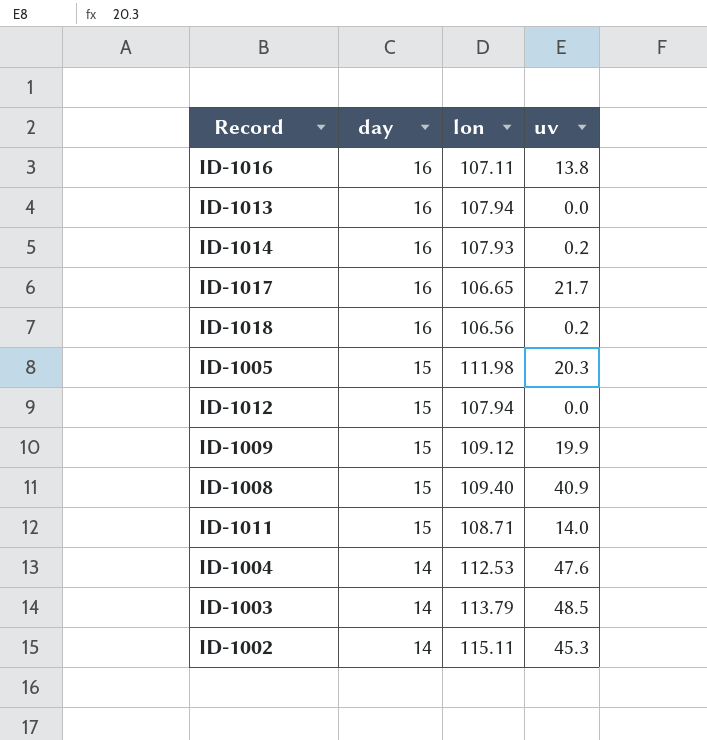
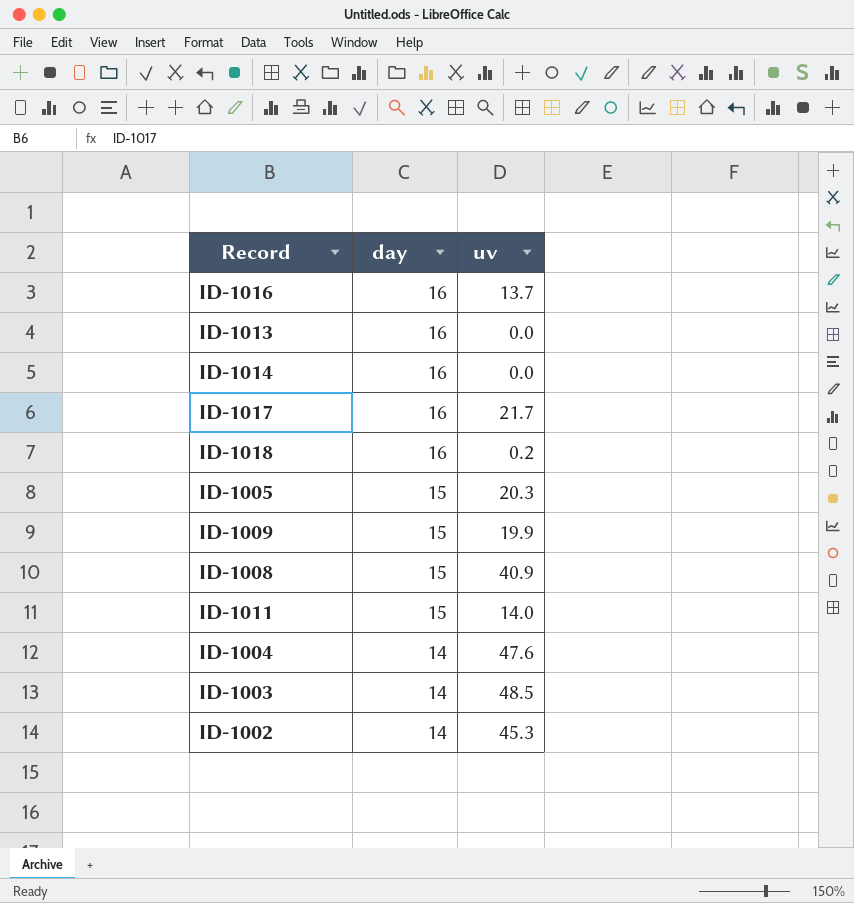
column lon | position: 3 -> none
row ID-1012: 15 | 107.94 | 0.0 -> none
ID-1016 | uv: 13.8 -> 13.7
ID-1014 | uv: 0.2 -> 0.0

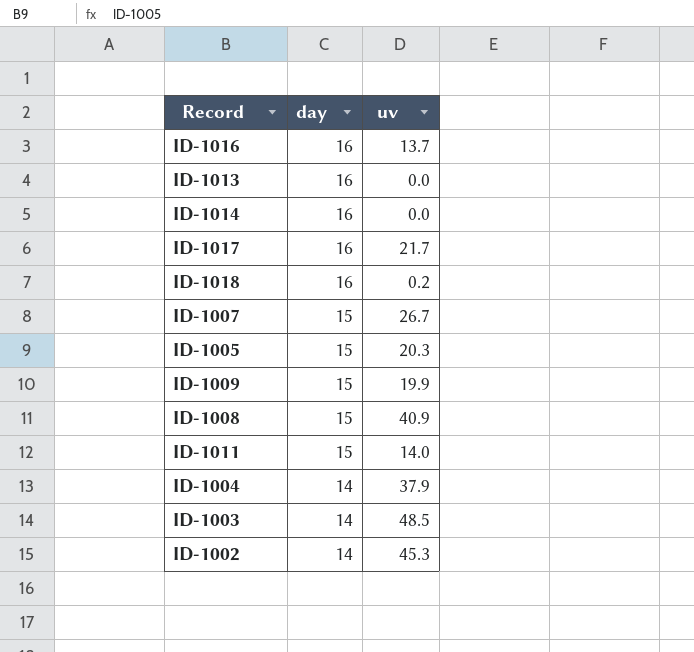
row ID-1007: none -> 15 | 26.7
ID-1004 | uv: 47.6 -> 37.9

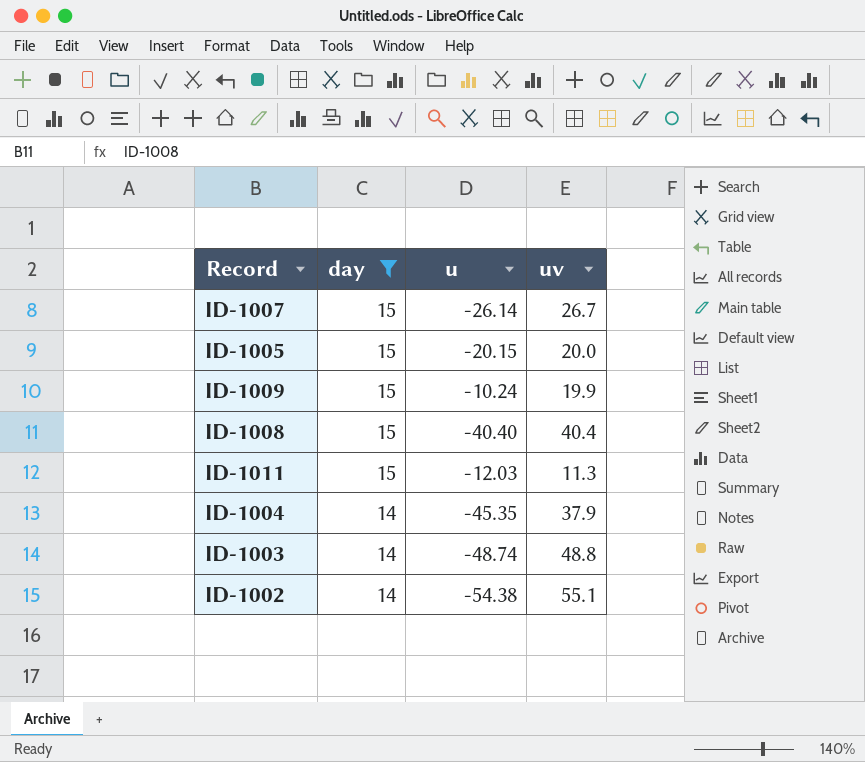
filter: none -> day != 16
column u | position: none -> 3
ID-1005 | uv: 20.3 -> 20.0
ID-1008 | uv: 40.9 -> 40.4
ID-1011 | uv: 14.0 -> 11.3
ID-1003 | uv: 48.5 -> 48.8
ID-1002 | uv: 45.3 -> 55.1

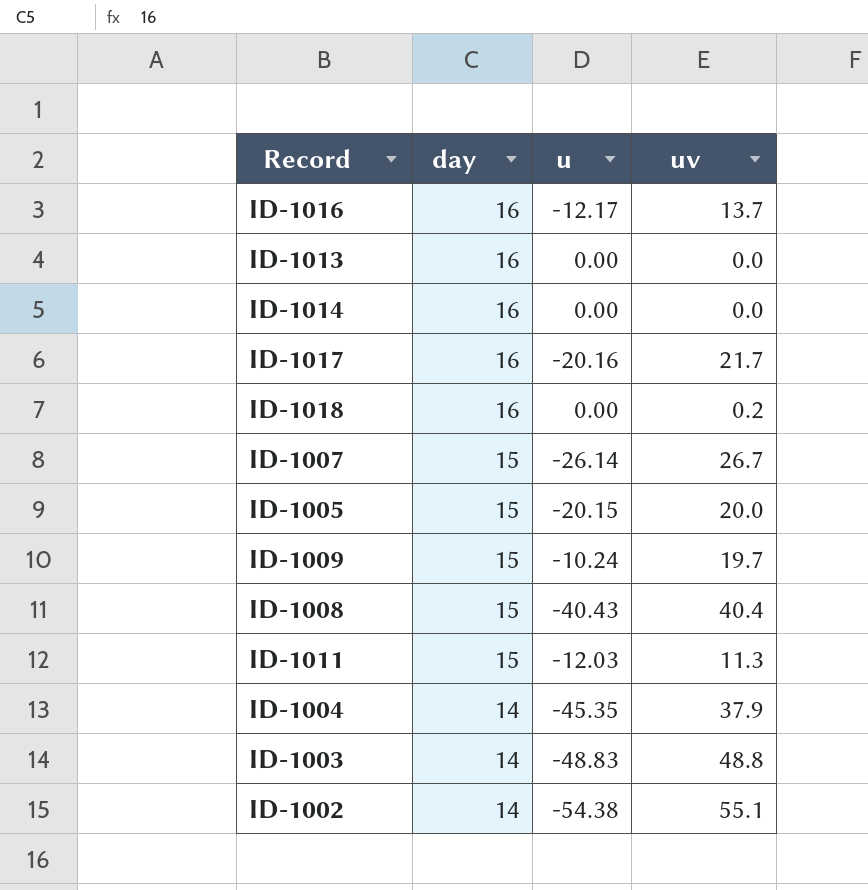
filter: day != 16 -> none
ID-1009 | uv: 19.9 -> 19.7
ID-1008 | u: -40.40 -> -40.43
ID-1003 | u: -48.74 -> -48.83

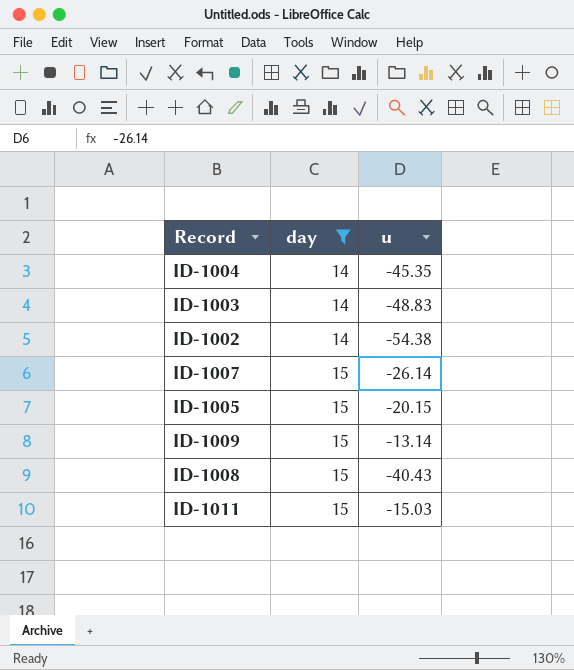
filter: none -> day != 16
row order: day descending -> day ascending
column uv | position: 4 -> none
ID-1009 | u: -10.24 -> -13.14
ID-1011 | u: -12.03 -> -15.03

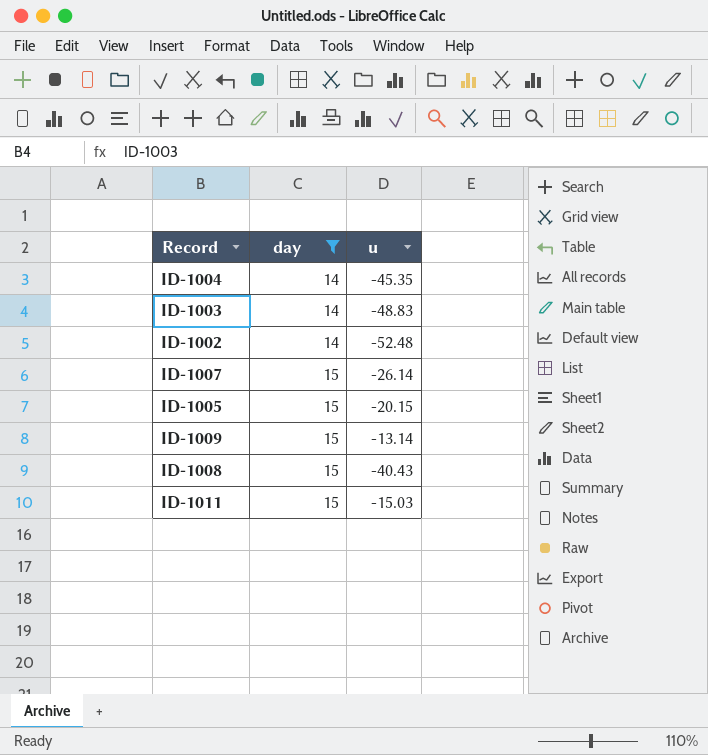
ID-1002 | u: -54.38 -> -52.48

